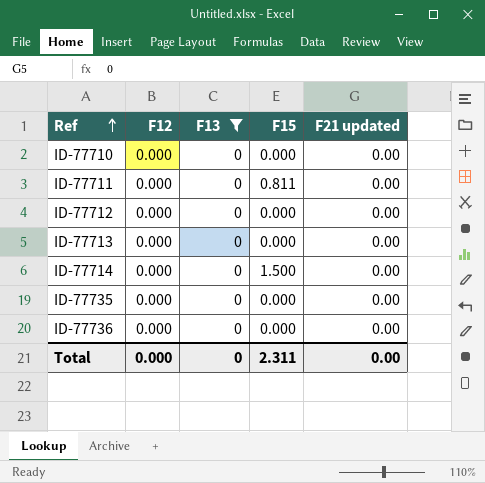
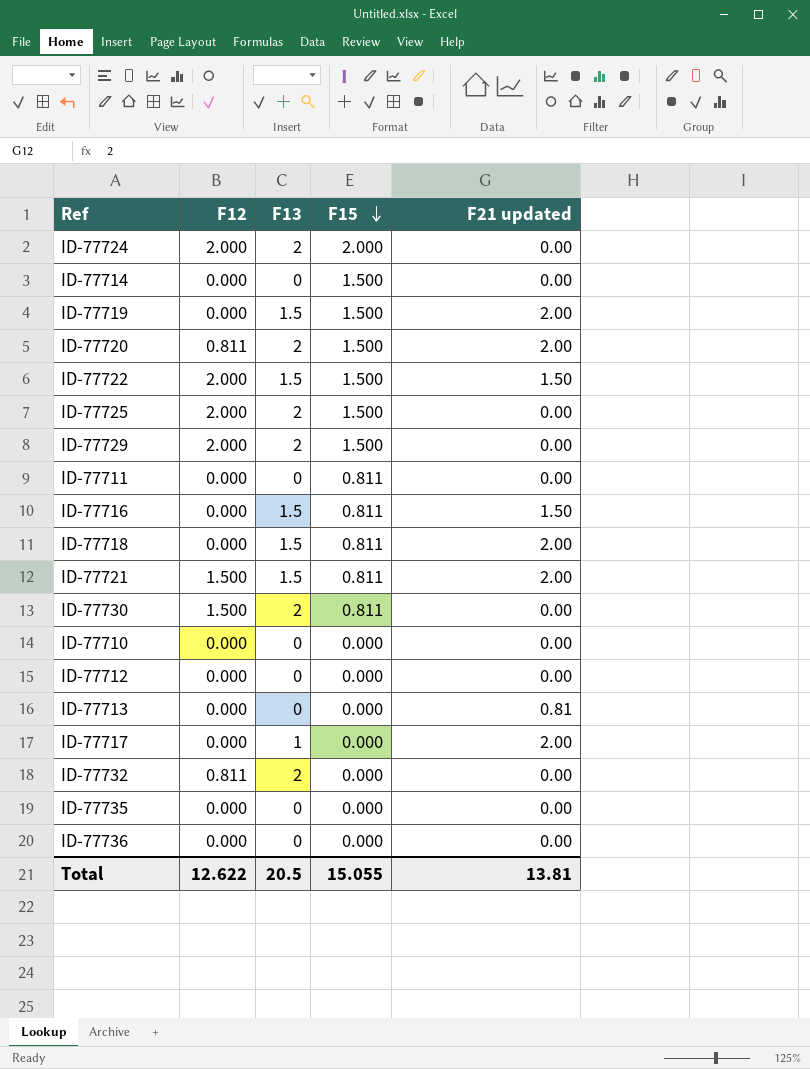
filter: F13 = 0 -> none
row order: Ref ascending -> F15 descending
ID-77713 | F21 updated: 0.00 -> 0.81
Total | F12: 0.000 -> 12.622
Total | F13: 0 -> 20.5
Total | F15: 2.311 -> 15.055
Total | F21 updated: 0.00 -> 13.81

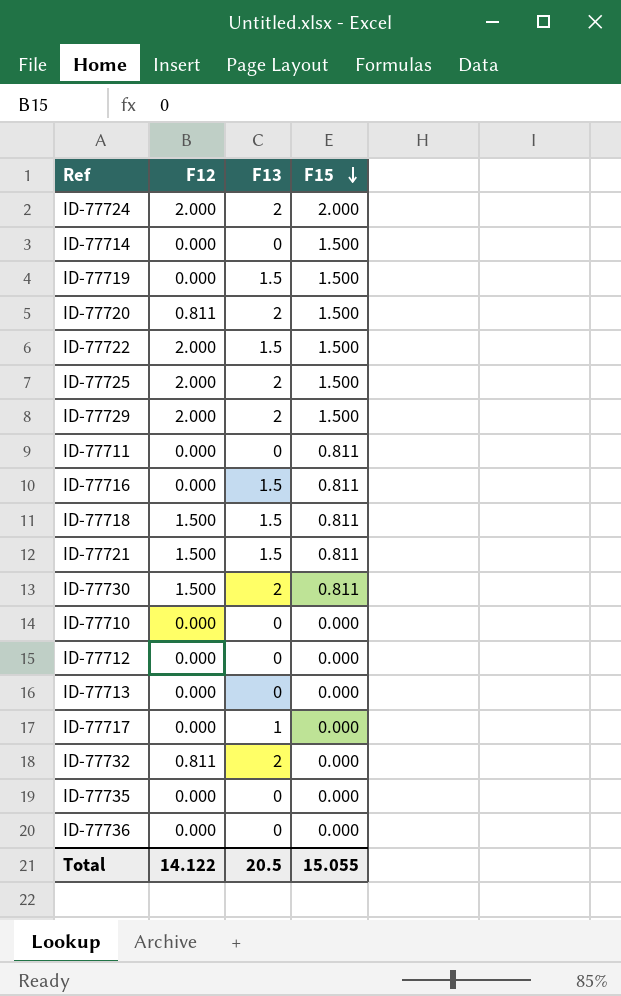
column F21 updated | position: 5 -> none
ID-77718 | F12: 0.000 -> 1.500
Total | F12: 12.622 -> 14.122

